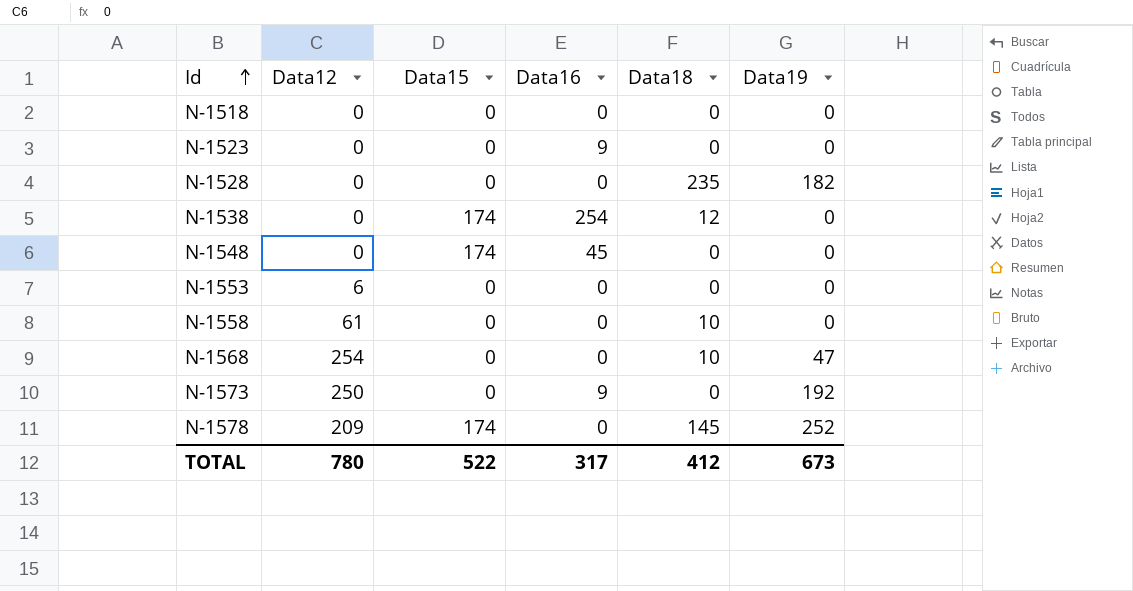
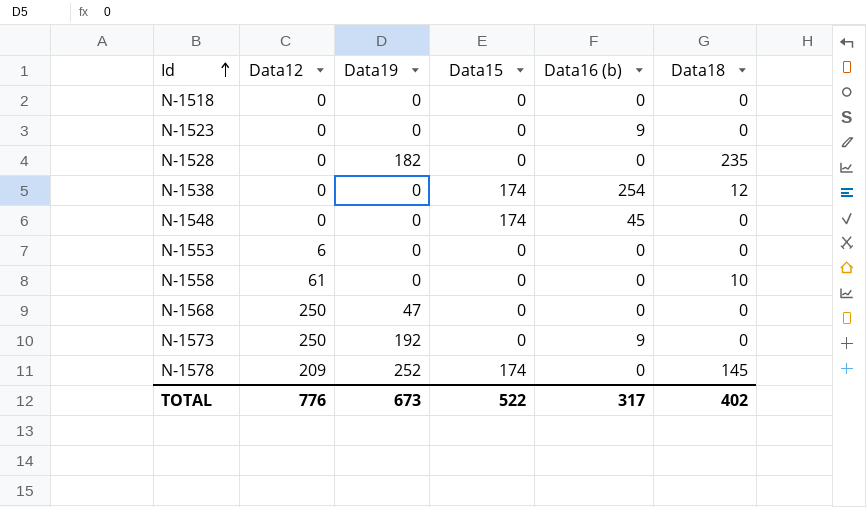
column Data19 | position: 6 -> 3
column name: Data16 -> Data16 (b)
N-1568 | Data12: 254 -> 250
N-1568 | Data18: 10 -> 0
TOTAL | Data12: 780 -> 776
TOTAL | Data18: 412 -> 402

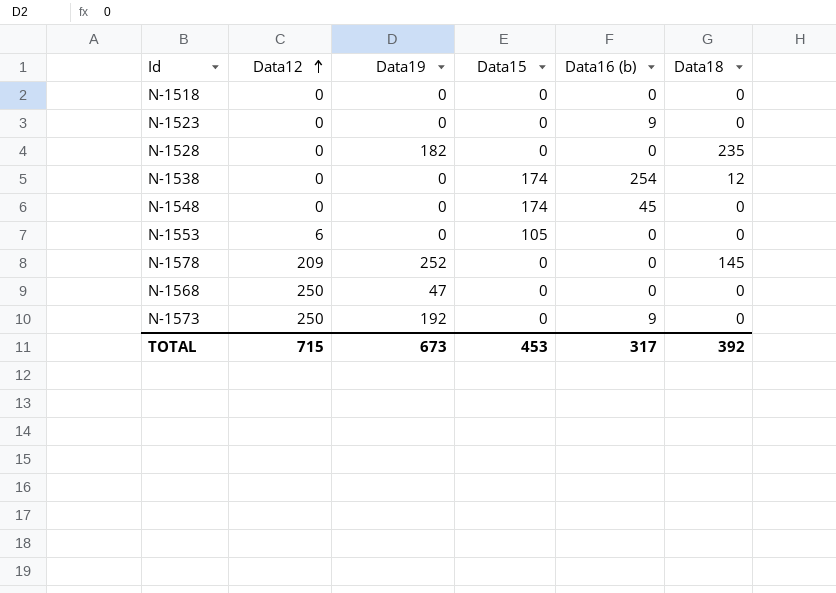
row order: Id ascending -> Data12 ascending
row N-1558: 61 | 0 | 0 | 0 | 10 -> none
N-1553 | Data15: 0 -> 105
N-1578 | Data15: 174 -> 0
TOTAL | Data12: 776 -> 715
TOTAL | Data15: 522 -> 453
TOTAL | Data18: 402 -> 392

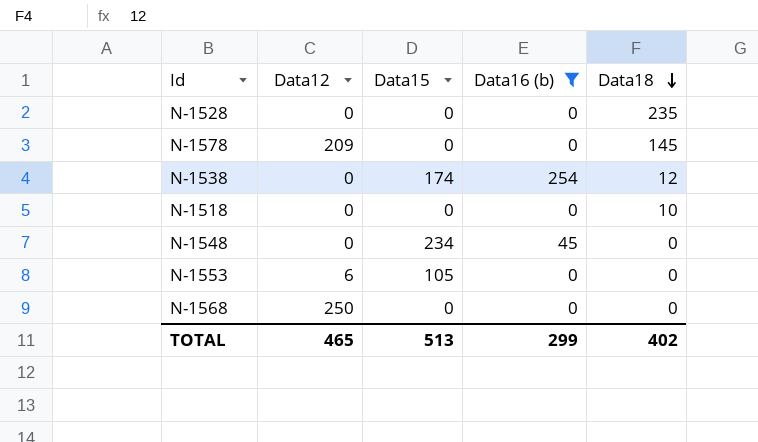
filter: none -> Data16 (b) != 9
row order: Data12 ascending -> Data18 descending
column Data19 | position: 3 -> none
N-1518 | Data18: 0 -> 10
N-1548 | Data15: 174 -> 234
TOTAL | Data12: 715 -> 465
TOTAL | Data15: 453 -> 513
TOTAL | Data16 (b): 317 -> 299
TOTAL | Data18: 392 -> 402

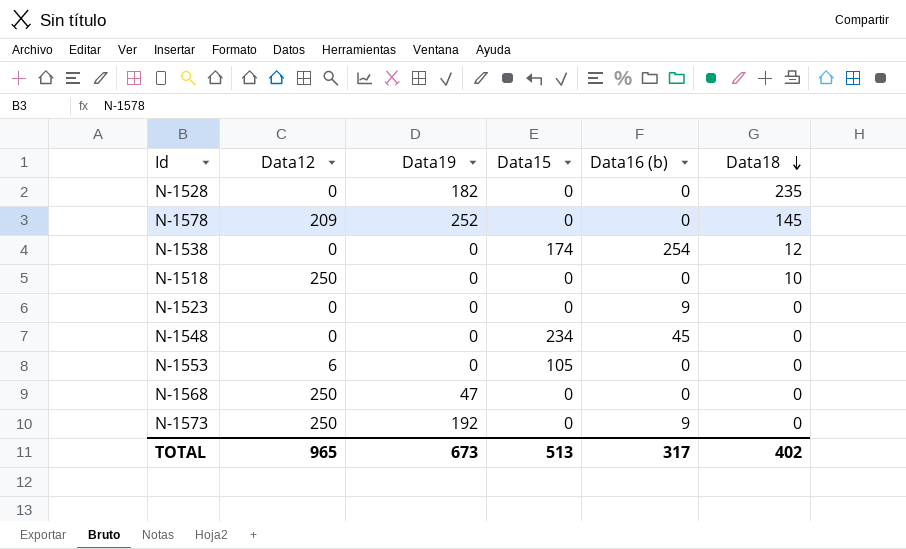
filter: Data16 (b) != 9 -> none
column Data19 | position: none -> 3
N-1518 | Data12: 0 -> 250
TOTAL | Data12: 465 -> 965
TOTAL | Data16 (b): 299 -> 317

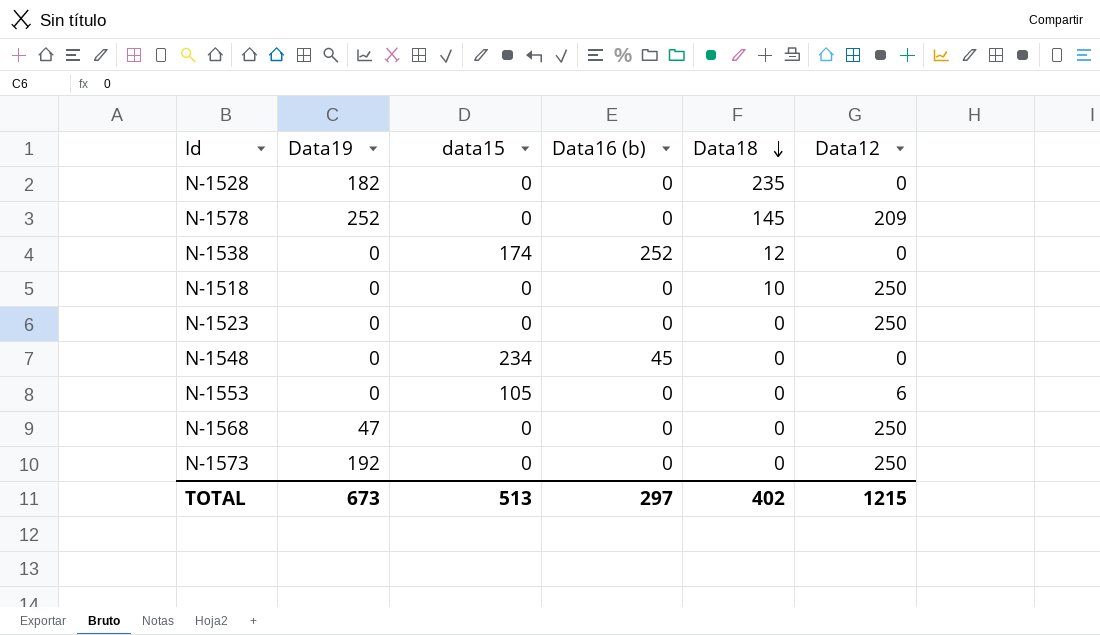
column name: Data15 -> data15
column Data12 | position: 2 -> 6
N-1538 | Data16 (b): 254 -> 252
N-1523 | Data16 (b): 9 -> 0
N-1523 | Data12: 0 -> 250
N-1573 | Data16 (b): 9 -> 0
TOTAL | Data16 (b): 317 -> 297
TOTAL | Data12: 965 -> 1215

